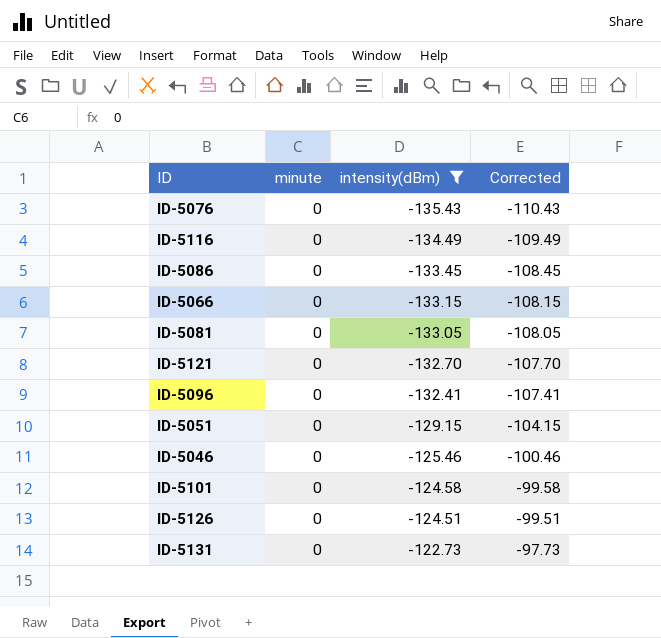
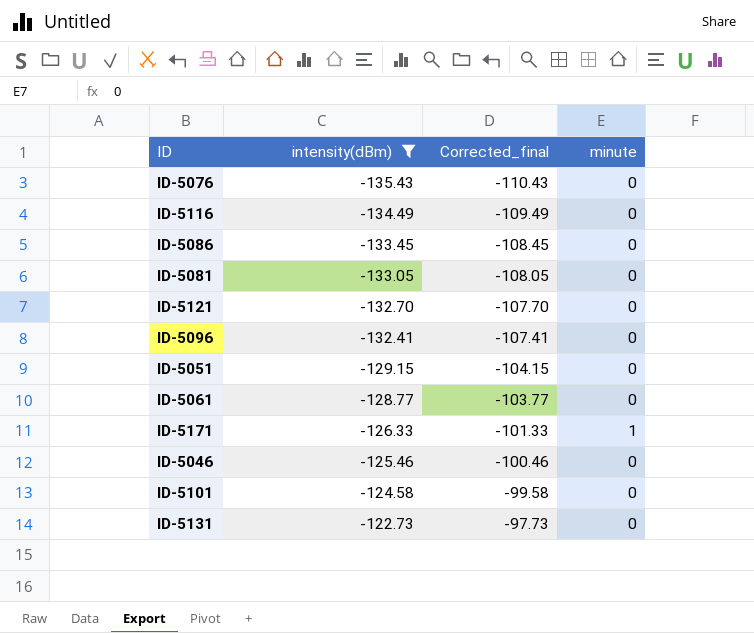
column name: Corrected -> Corrected_final
column minute | position: 2 -> 4
row ID-5066: 0 | -133.15 | -108.15 -> none
row ID-5126: 0 | -124.51 | -99.51 -> none
row ID-5061: none -> -128.77 | -103.77 | 0
row ID-5171: none -> -126.33 | -101.33 | 1

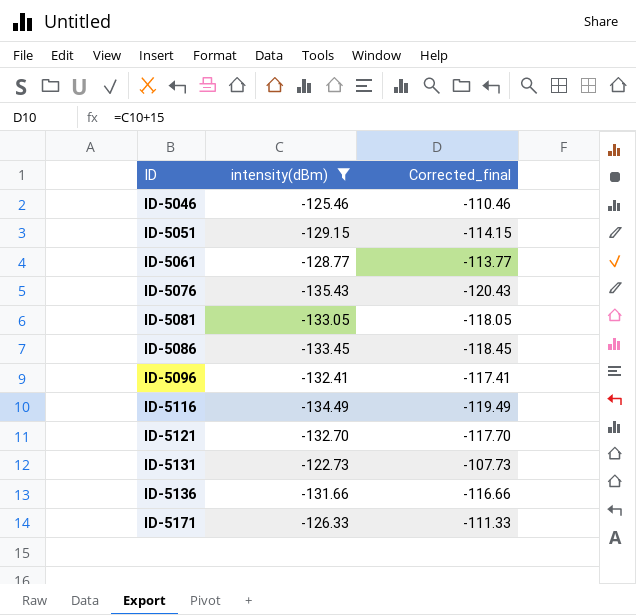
row order: intensity(dBm) ascending -> ID ascending
column minute | position: 4 -> none
column Corrected_final | formula: [intensity(dBm)] + 25 -> [intensity(dBm)] + 15
row ID-5101: -124.58 | -99.58 | 0 -> none
row ID-5136: none -> -131.66 | -116.66

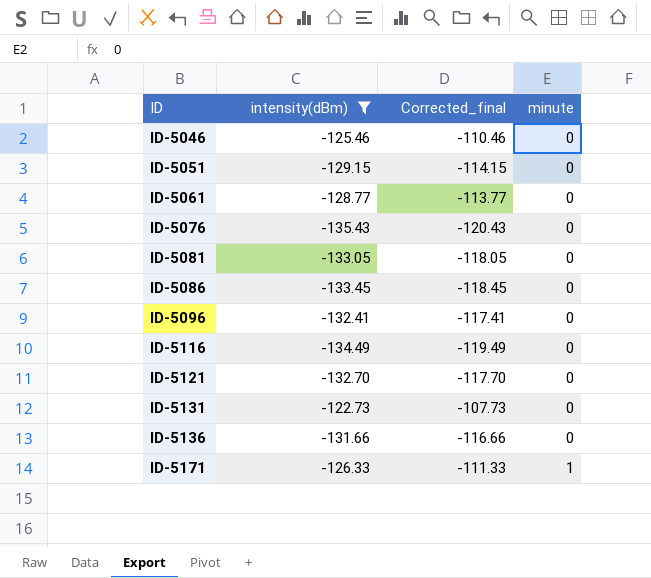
column minute | position: none -> 4

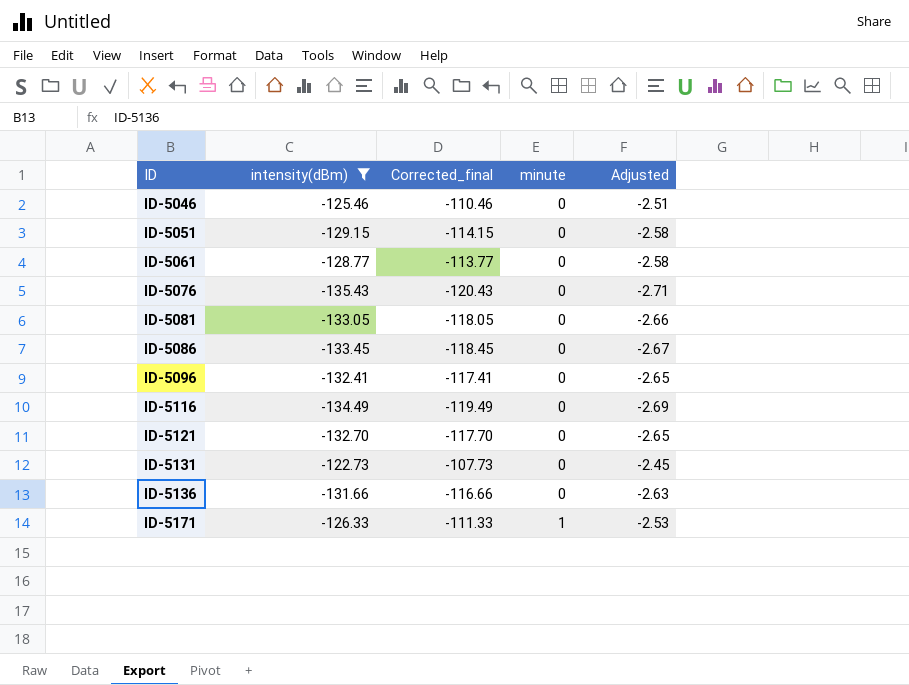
column Adjusted | formula: none -> [intensity(dBm)] * 0.02

